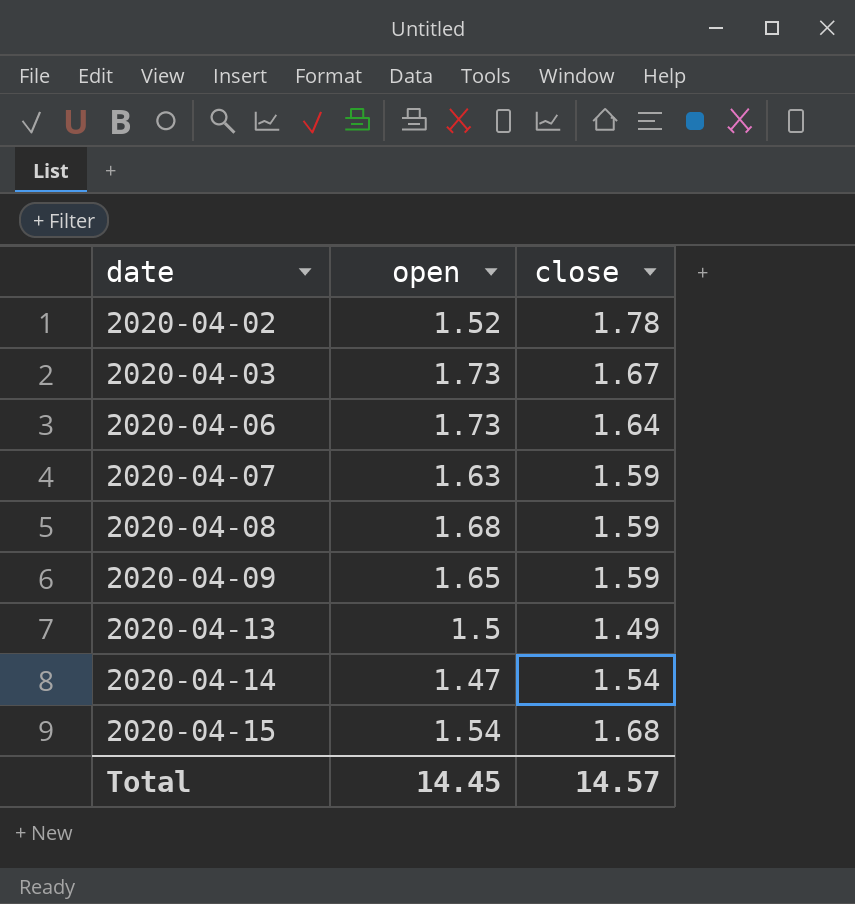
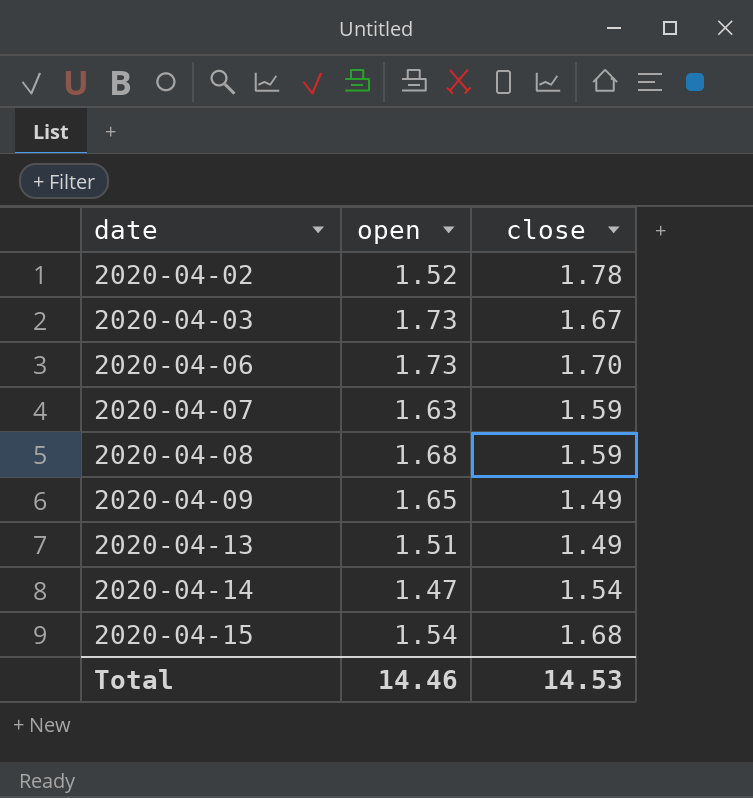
2020-04-06 | close: 1.64 -> 1.70
2020-04-09 | close: 1.59 -> 1.49
2020-04-13 | open: 1.5 -> 1.51
Total | open: 14.45 -> 14.46
Total | close: 14.57 -> 14.53

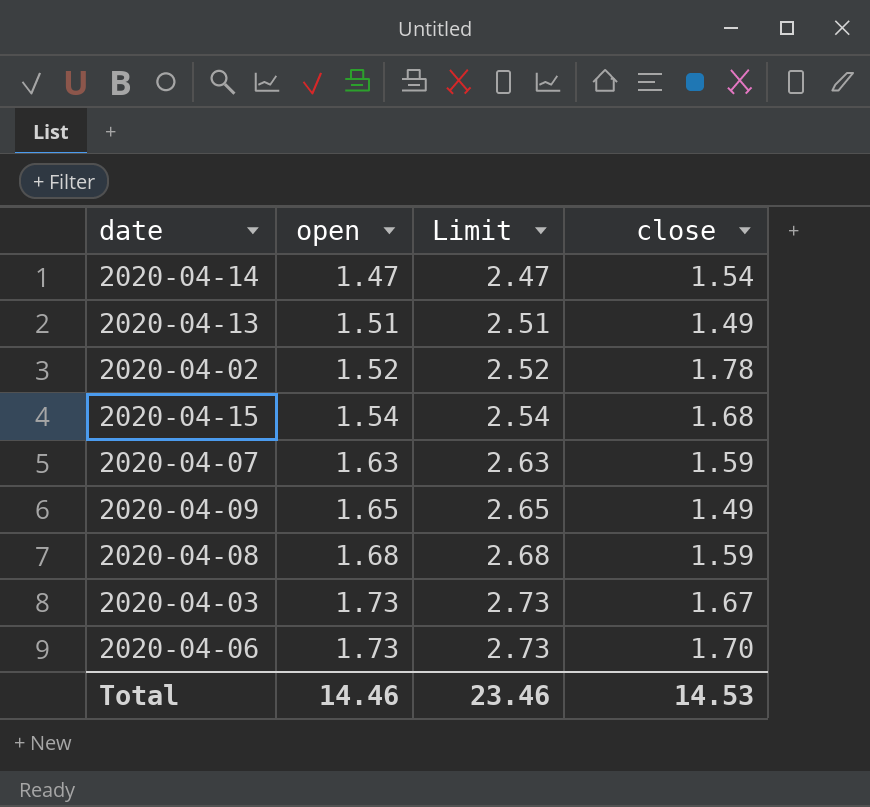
row order: date ascending -> open ascending
column Limit | formula: none -> [open] + 1

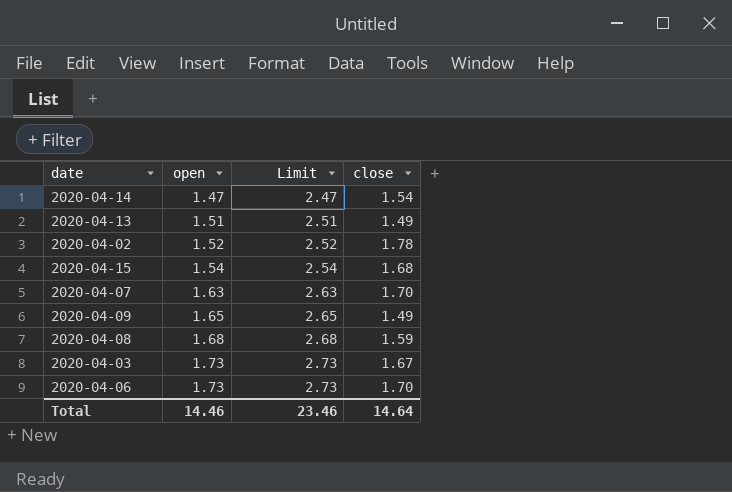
2020-04-07 | close: 1.59 -> 1.70
Total | close: 14.53 -> 14.64

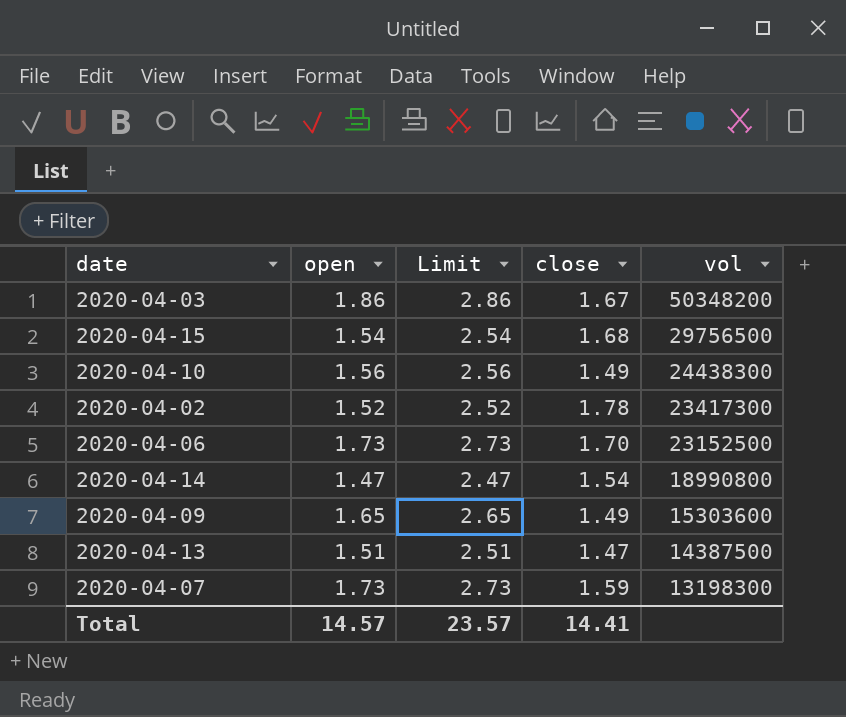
row order: open ascending -> vol descending
column vol | position: none -> 5
row 2020-04-08: 1.68 | 2.68 | 1.59 -> none
2020-04-03 | open: 1.73 -> 1.86
2020-04-03 | Limit: 2.73 -> 2.86
row 2020-04-10: none -> 1.56 | 2.56 | 1.49 | 24438300
2020-04-13 | close: 1.49 -> 1.47
2020-04-07 | open: 1.63 -> 1.73
2020-04-07 | Limit: 2.63 -> 2.73
2020-04-07 | close: 1.70 -> 1.59
Total | open: 14.46 -> 14.57
Total | Limit: 23.46 -> 23.57
Total | close: 14.64 -> 14.41

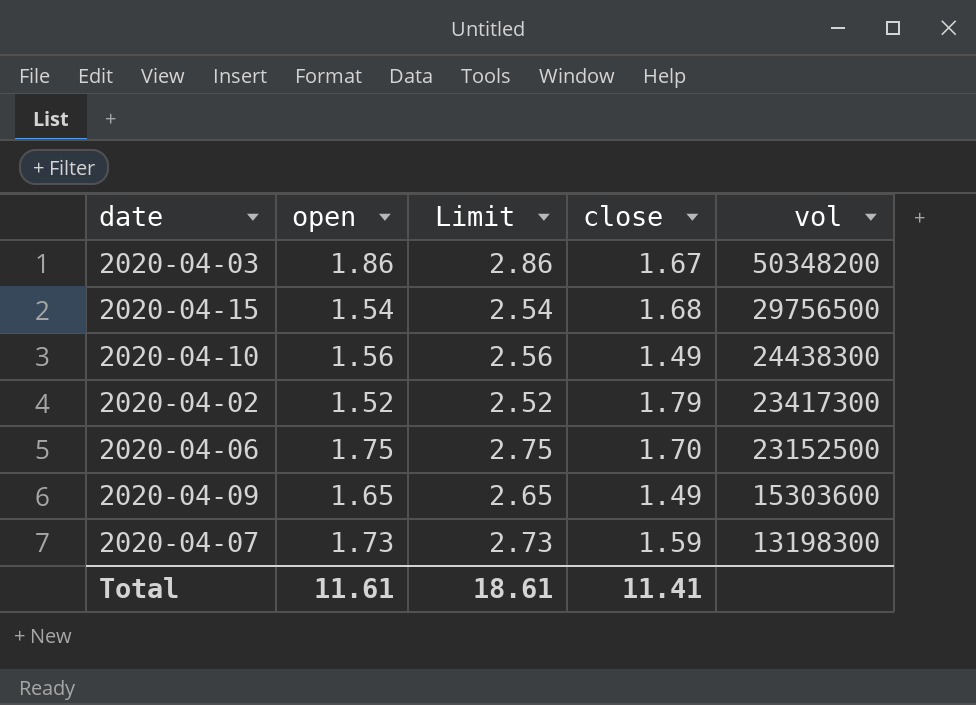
row 2020-04-14: 1.47 | 2.47 | 1.54 | 18990800 -> none
row 2020-04-13: 1.51 | 2.51 | 1.47 | 14387500 -> none
2020-04-02 | close: 1.78 -> 1.79
2020-04-06 | open: 1.73 -> 1.75
2020-04-06 | Limit: 2.73 -> 2.75
Total | open: 14.57 -> 11.61
Total | Limit: 23.57 -> 18.61
Total | close: 14.41 -> 11.41

